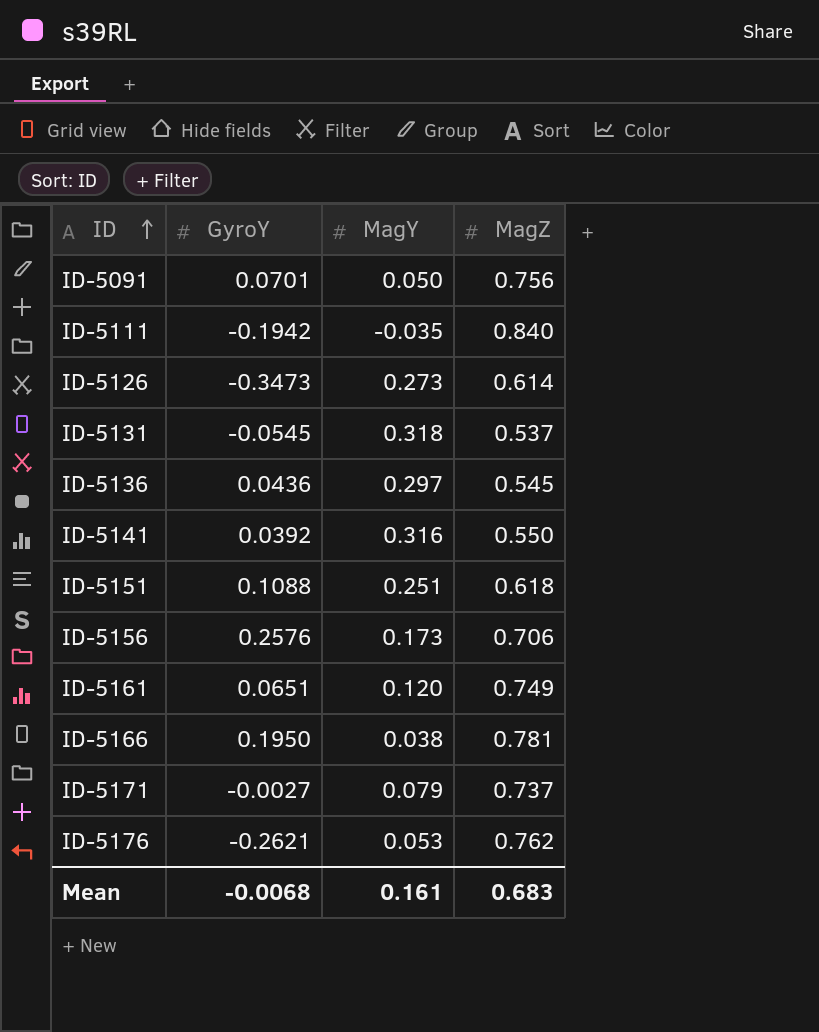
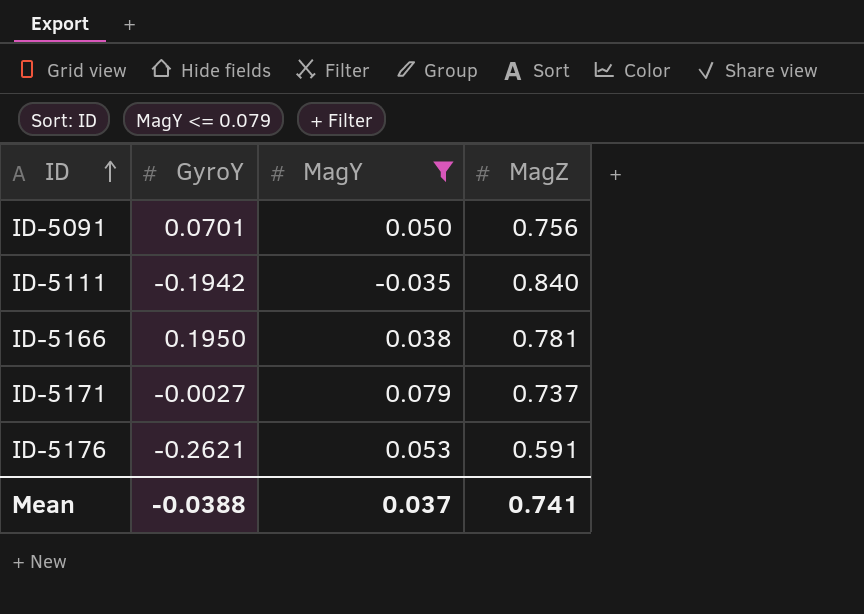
filter: none -> MagY <= 0.079
ID-5176 | MagZ: 0.762 -> 0.591
Mean | GyroY: -0.0068 -> -0.0388
Mean | MagY: 0.161 -> 0.037
Mean | MagZ: 0.683 -> 0.741

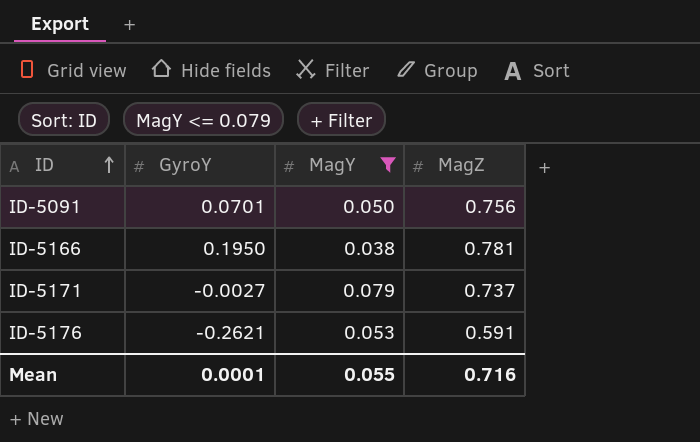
row ID-5111: -0.1942 | -0.035 | 0.840 -> none
Mean | GyroY: -0.0388 -> 0.0001
Mean | MagY: 0.037 -> 0.055
Mean | MagZ: 0.741 -> 0.716

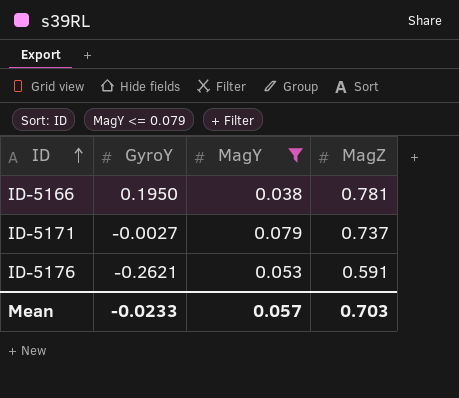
row ID-5091: 0.0701 | 0.050 | 0.756 -> none
Mean | GyroY: 0.0001 -> -0.0233
Mean | MagY: 0.055 -> 0.057
Mean | MagZ: 0.716 -> 0.703

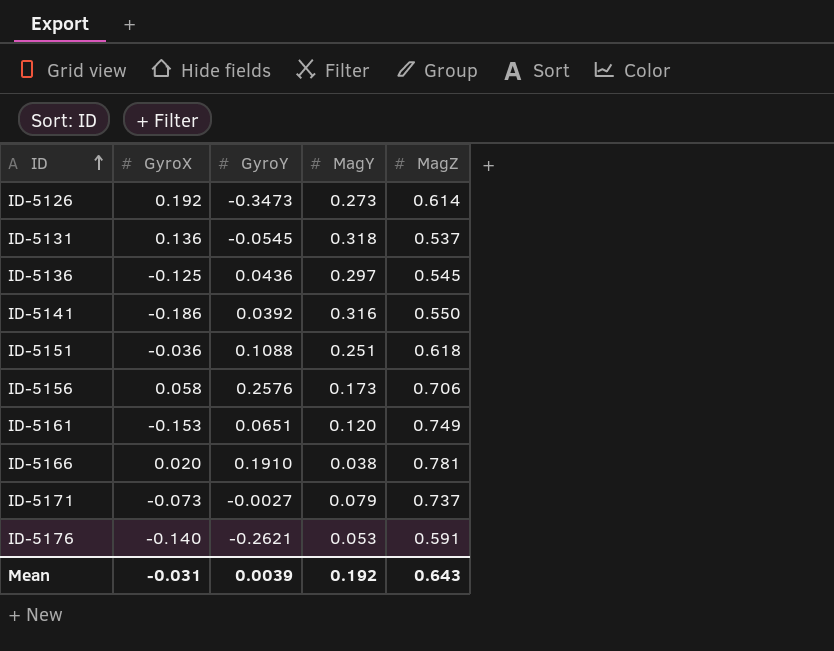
filter: MagY <= 0.079 -> none
column GyroX | position: none -> 2
ID-5166 | GyroY: 0.1950 -> 0.1910
Mean | GyroY: -0.0233 -> 0.0039
Mean | MagY: 0.057 -> 0.192
Mean | MagZ: 0.703 -> 0.643

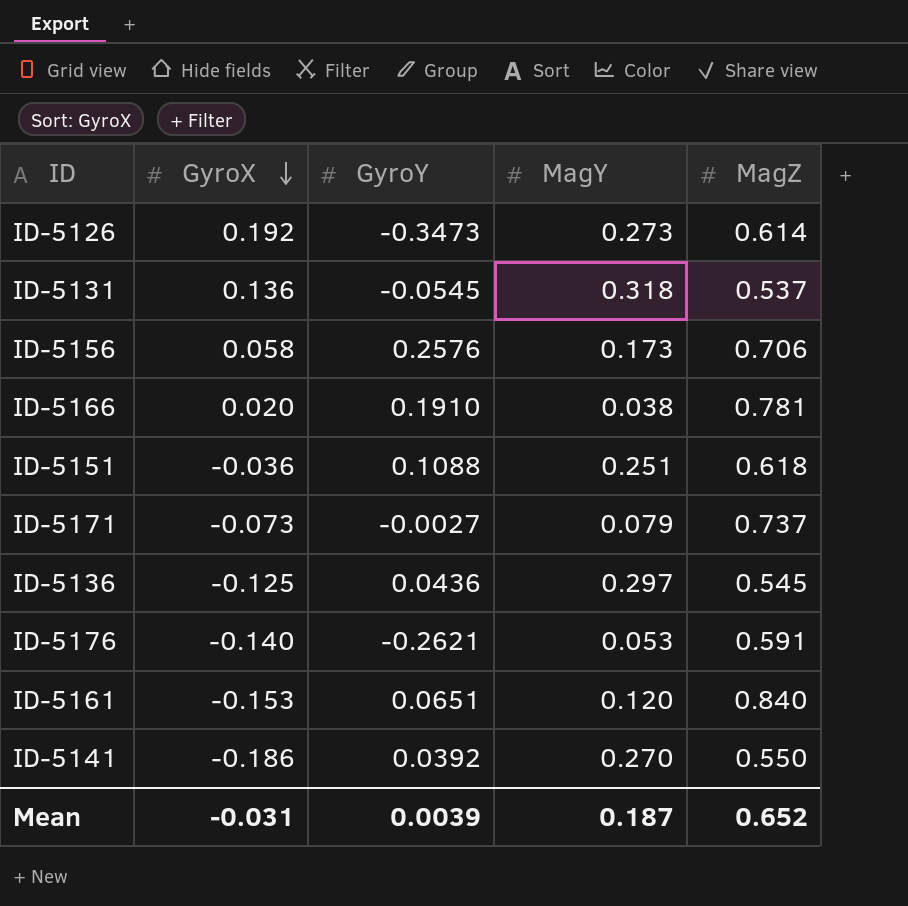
row order: ID ascending -> GyroX descending
ID-5161 | MagZ: 0.749 -> 0.840
ID-5141 | MagY: 0.316 -> 0.270
Mean | MagY: 0.192 -> 0.187
Mean | MagZ: 0.643 -> 0.652

